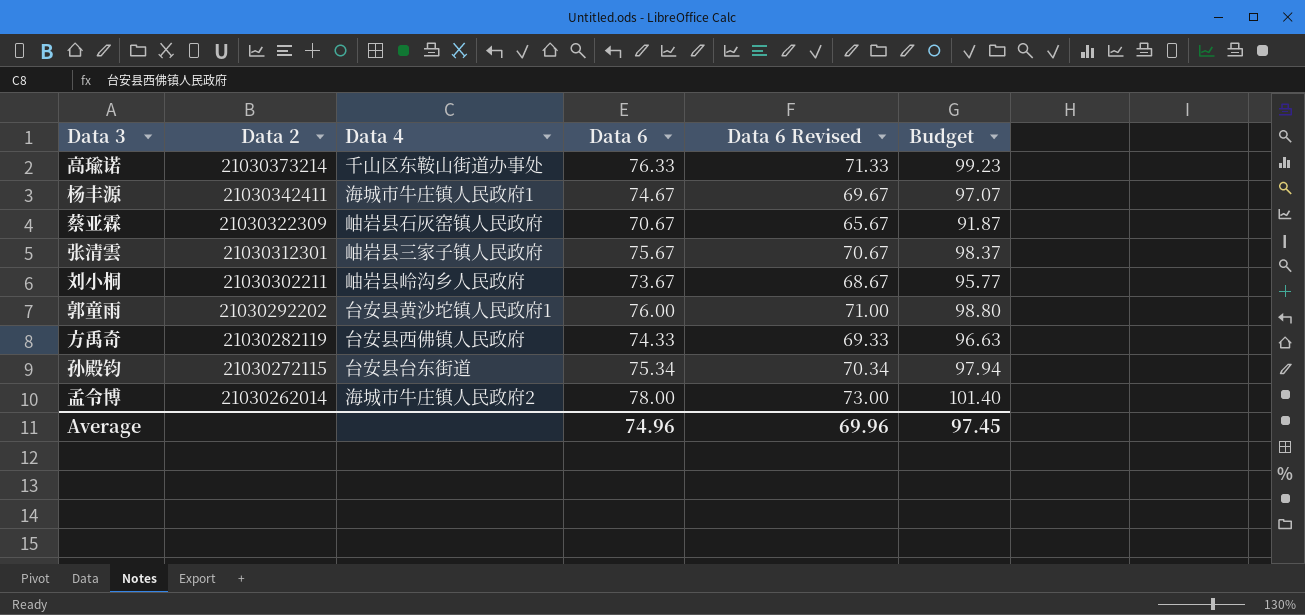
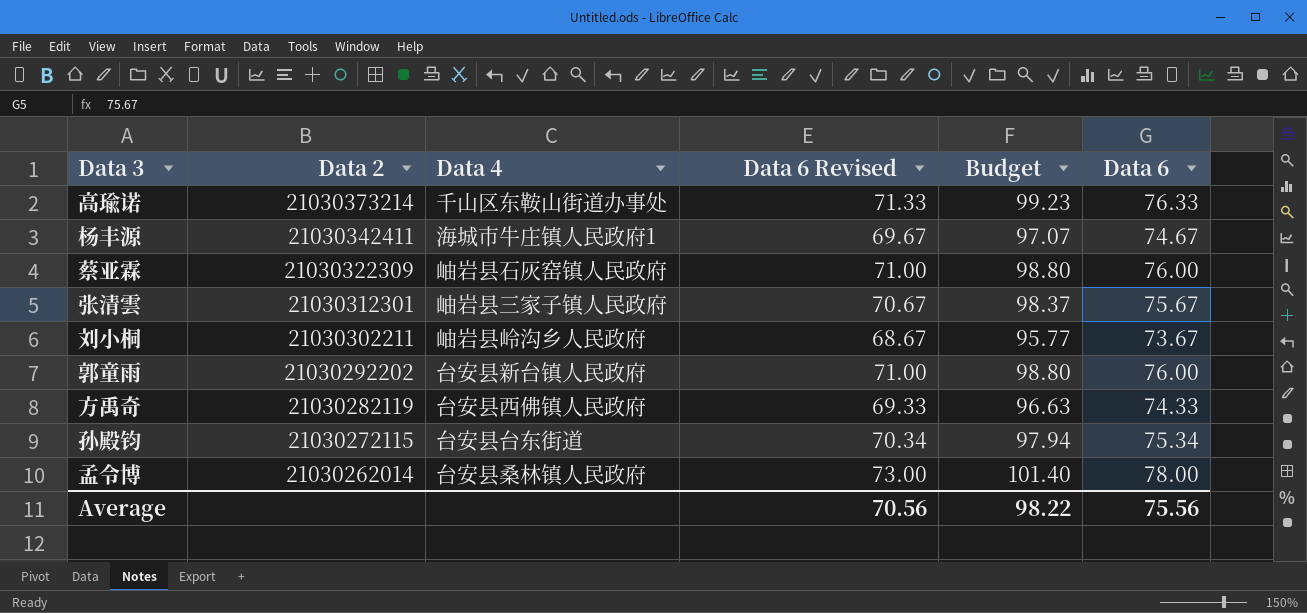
column Data 6 | position: 4 -> 6
蔡亚霖 | Data 6 Revised: 65.67 -> 71.00
蔡亚霖 | Budget: 91.87 -> 98.80
蔡亚霖 | Data 6: 70.67 -> 76.00
郭童雨 | Data 4: 台安县黄沙坨镇人民政府1 -> 台安县新台镇人民政府
孟令博 | Data 4: 海城市牛庄镇人民政府2 -> 台安县桑林镇人民政府
Average | Data 6 Revised: 69.96 -> 70.56
Average | Budget: 97.45 -> 98.22
Average | Data 6: 74.96 -> 75.56

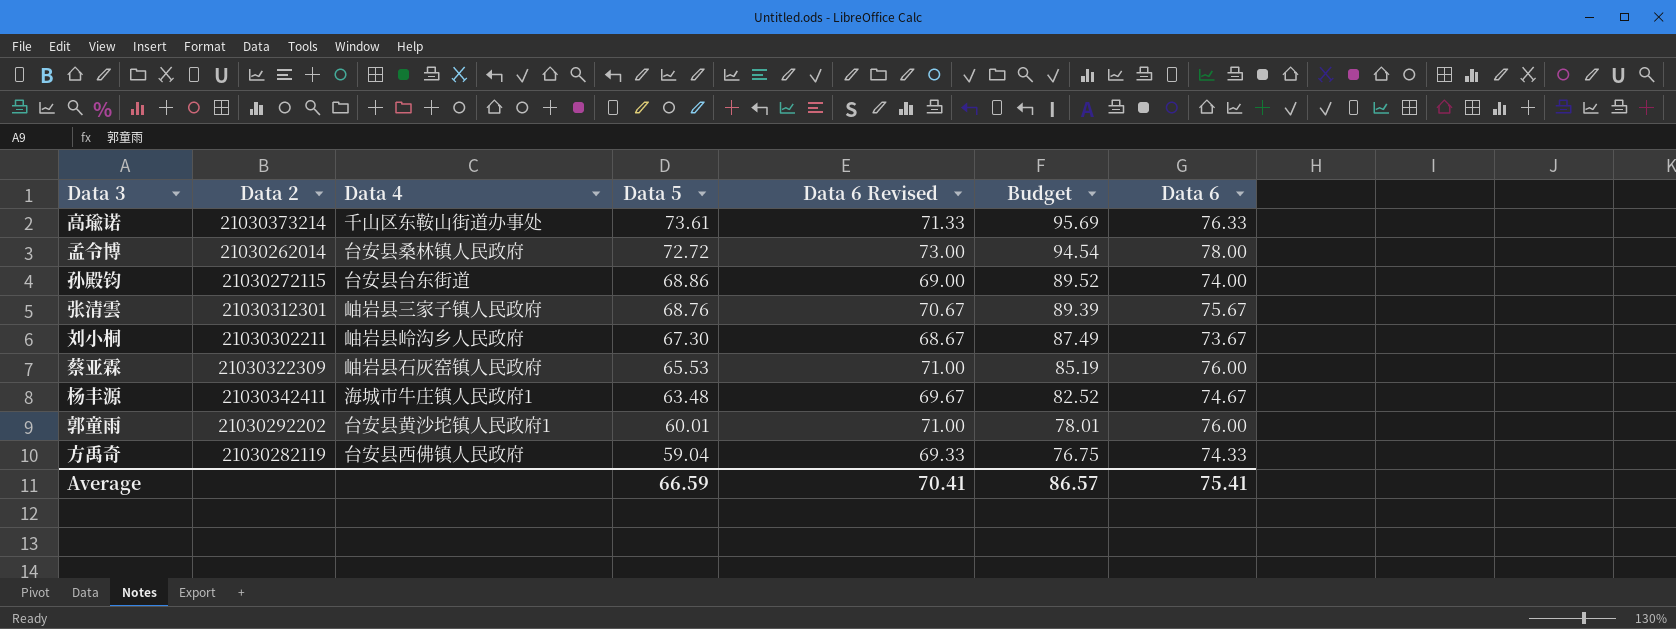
row order: Data 2 descending -> Data 5 descending
column Data 5 | position: none -> 4
column Budget | formula: [Data 6] * 1.3 -> [Data 5] * 1.3
孙殿钧 | Data 6 Revised: 70.34 -> 69.00
孙殿钧 | Data 6: 75.34 -> 74.00
郭童雨 | Data 4: 台安县新台镇人民政府 -> 台安县黄沙坨镇人民政府1
Average | Data 6 Revised: 70.56 -> 70.41
Average | Budget: 98.22 -> 86.57
Average | Data 6: 75.56 -> 75.41

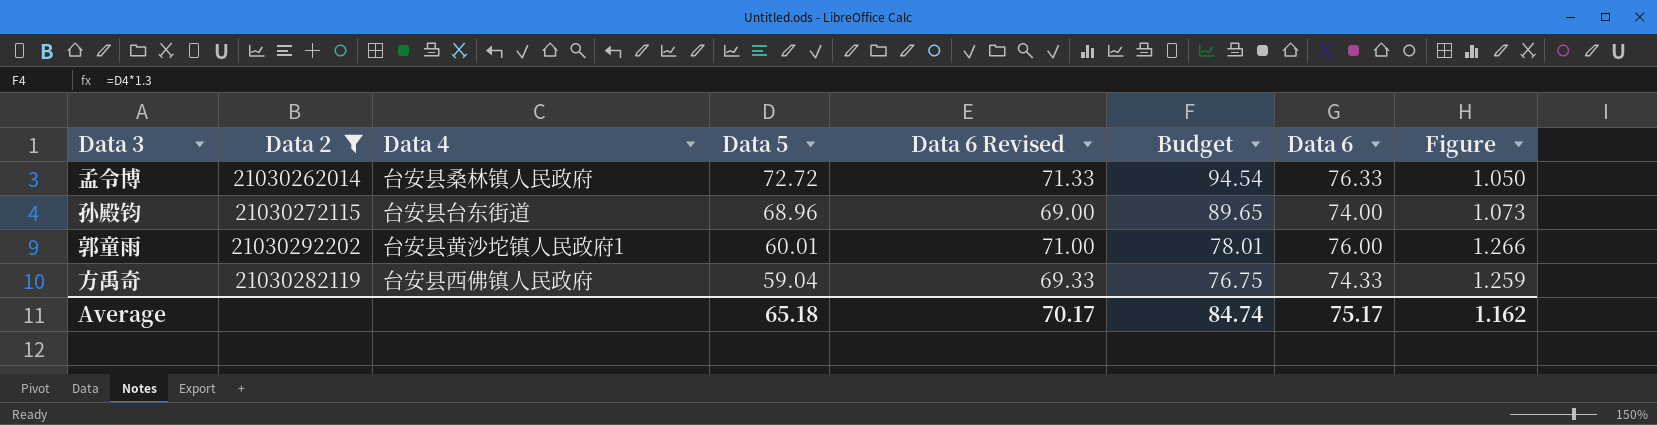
filter: none -> Data 2 <= 21030292202
column Figure | formula: none -> [Data 6] / [Data 5]
孟令博 | Data 6 Revised: 73.00 -> 71.33
孟令博 | Data 6: 78.00 -> 76.33
孙殿钧 | Data 5: 68.86 -> 68.96
孙殿钧 | Budget: 89.52 -> 89.65
Average | Data 5: 66.59 -> 65.18
Average | Data 6 Revised: 70.41 -> 70.17
Average | Budget: 86.57 -> 84.74
Average | Data 6: 75.41 -> 75.17

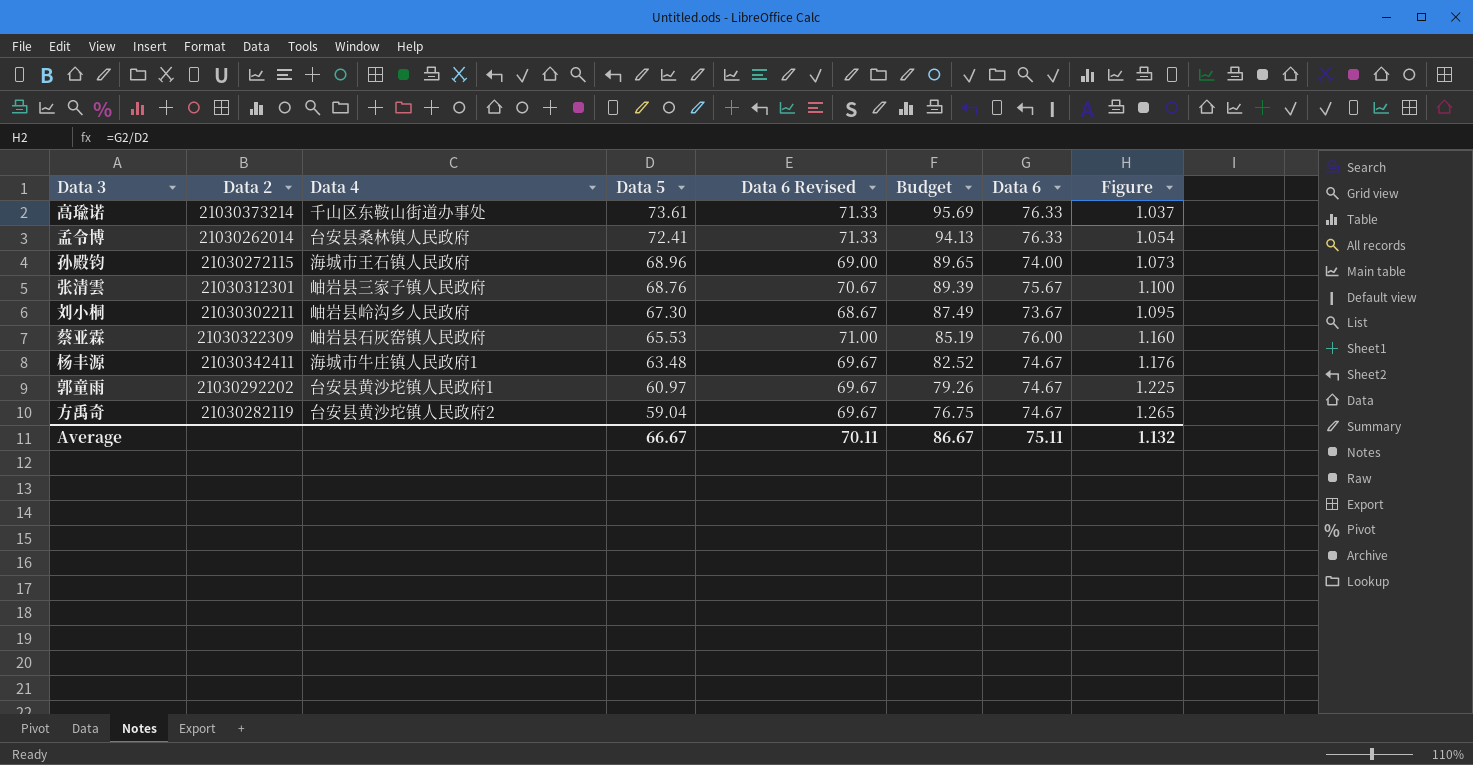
filter: Data 2 <= 21030292202 -> none
孟令博 | Data 5: 72.72 -> 72.41
孟令博 | Budget: 94.54 -> 94.13
孟令博 | Figure: 1.050 -> 1.054
孙殿钧 | Data 4: 台安县台东街道 -> 海城市王石镇人民政府
郭童雨 | Data 5: 60.01 -> 60.97
郭童雨 | Data 6 Revised: 71.00 -> 69.67
郭童雨 | Budget: 78.01 -> 79.26
郭童雨 | Data 6: 76.00 -> 74.67
郭童雨 | Figure: 1.266 -> 1.225
方禹奇 | Data 4: 台安县西佛镇人民政府 -> 台安县黄沙坨镇人民政府2
方禹奇 | Data 6 Revised: 69.33 -> 69.67
方禹奇 | Data 6: 74.33 -> 74.67
方禹奇 | Figure: 1.259 -> 1.265
Average | Data 5: 65.18 -> 66.67
Average | Data 6 Revised: 70.17 -> 70.11
Average | Budget: 84.74 -> 86.67
Average | Data 6: 75.17 -> 75.11
Average | Figure: 1.162 -> 1.132

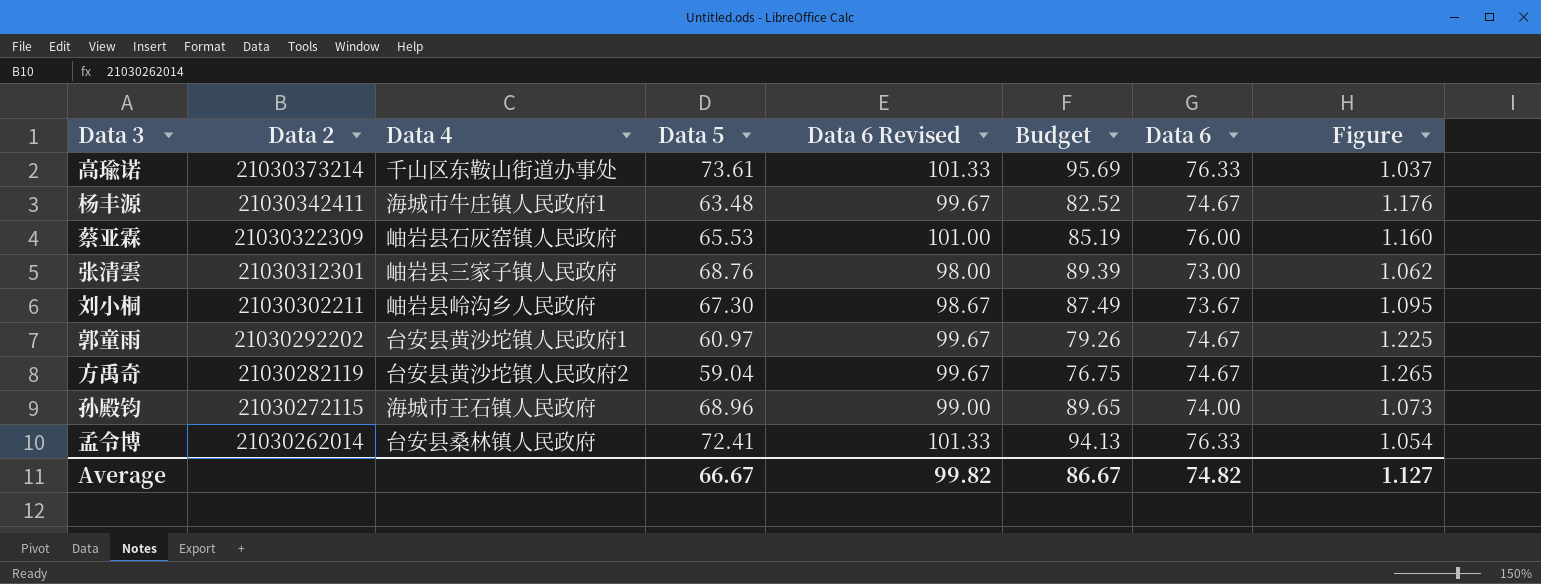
row order: Data 5 descending -> Data 2 descending
column Data 6 Revised | formula: [Data 6] - 5 -> [Data 6] + 25
张清雲 | Data 6: 75.67 -> 73.00
张清雲 | Figure: 1.100 -> 1.062
Average | Data 6 Revised: 70.11 -> 99.82
Average | Data 6: 75.11 -> 74.82
Average | Figure: 1.132 -> 1.127

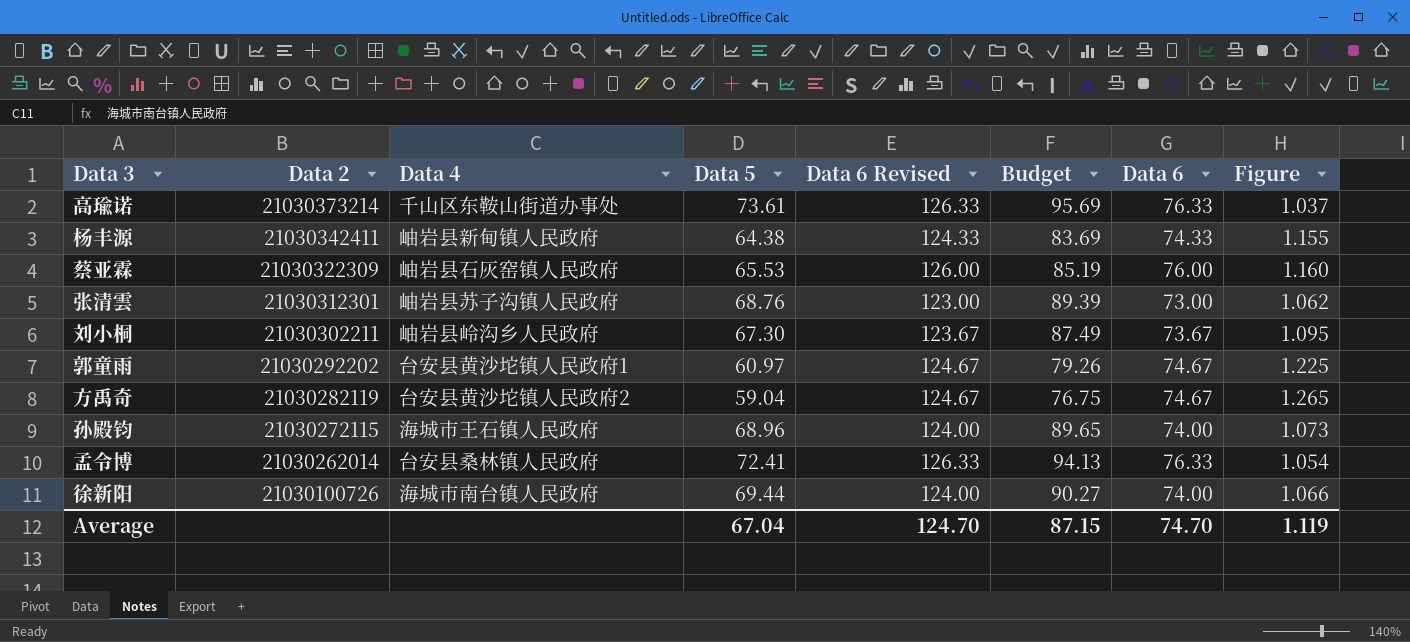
column Data 6 Revised | formula: [Data 6] + 25 -> [Data 6] + 50
杨丰源 | Data 4: 海城市牛庄镇人民政府1 -> 岫岩县新甸镇人民政府
杨丰源 | Data 5: 63.48 -> 64.38
杨丰源 | Budget: 82.52 -> 83.69
杨丰源 | Data 6: 74.67 -> 74.33
杨丰源 | Figure: 1.176 -> 1.155
张清雲 | Data 4: 岫岩县三家子镇人民政府 -> 岫岩县苏子沟镇人民政府
row 徐新阳: none -> 21030100726 | 海城市南台镇人民政府 | 69.44 | 124.00 | 90.27 | 74.00 | 1.066
Average | Data 5: 66.67 -> 67.04
Average | Data 6 Revised: 99.82 -> 124.70
Average | Budget: 86.67 -> 87.15
Average | Data 6: 74.82 -> 74.70
Average | Figure: 1.127 -> 1.119

